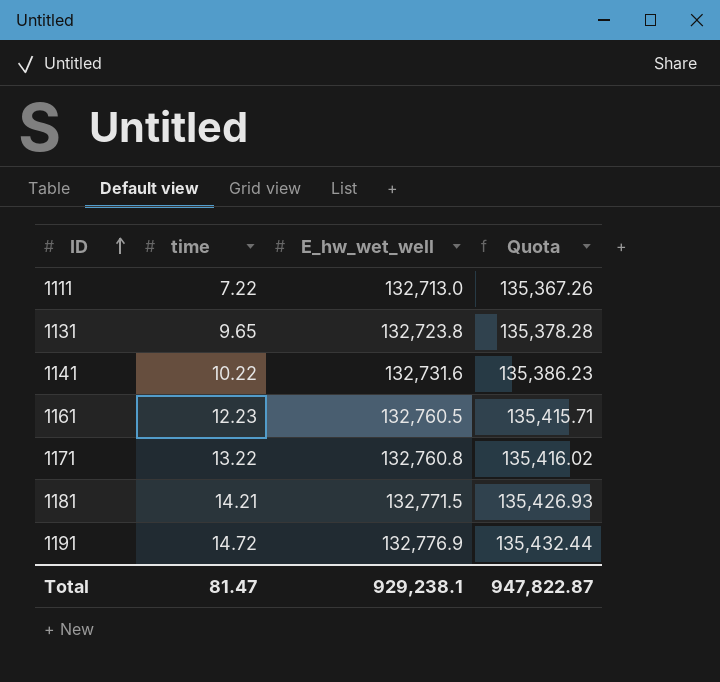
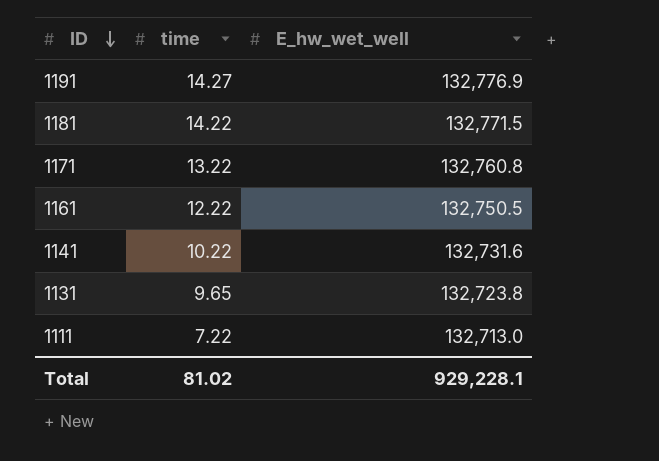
row order: ID ascending -> ID descending
column Quota | formula: [E_hw_wet_well] * 1.02 -> none
1191 | time: 14.72 -> 14.27
1181 | time: 14.21 -> 14.22
1161 | time: 12.23 -> 12.22
1161 | E_hw_wet_well: 132,760.5 -> 132,750.5
Total | time: 81.47 -> 81.02
Total | E_hw_wet_well: 929,238.1 -> 929,228.1

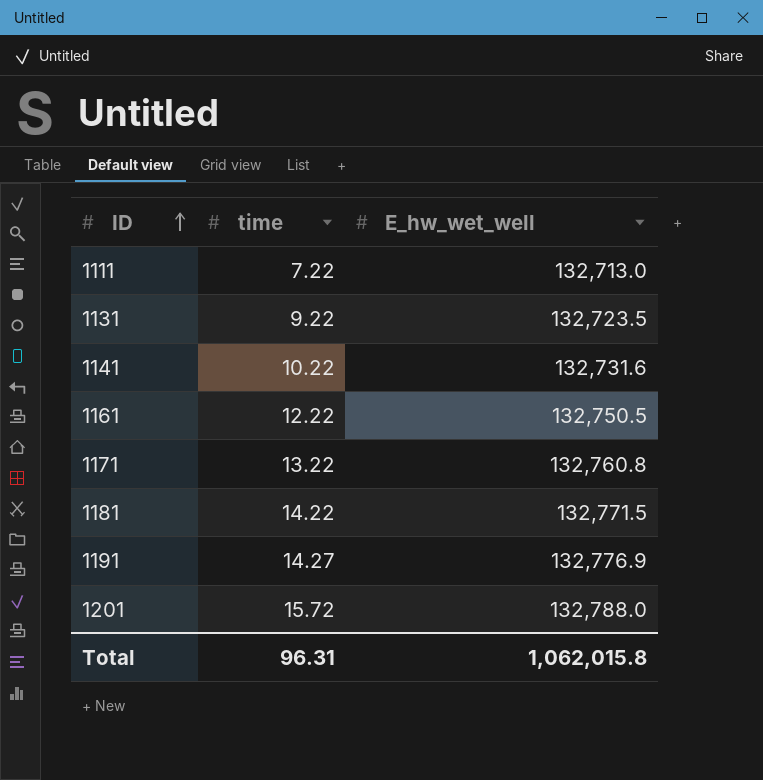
row order: ID descending -> ID ascending
1131 | time: 9.65 -> 9.22
1131 | E_hw_wet_well: 132,723.8 -> 132,723.5
row 1201: none -> 15.72 | 132,788.0
Total | time: 81.02 -> 96.31
Total | E_hw_wet_well: 929,228.1 -> 1,062,015.8

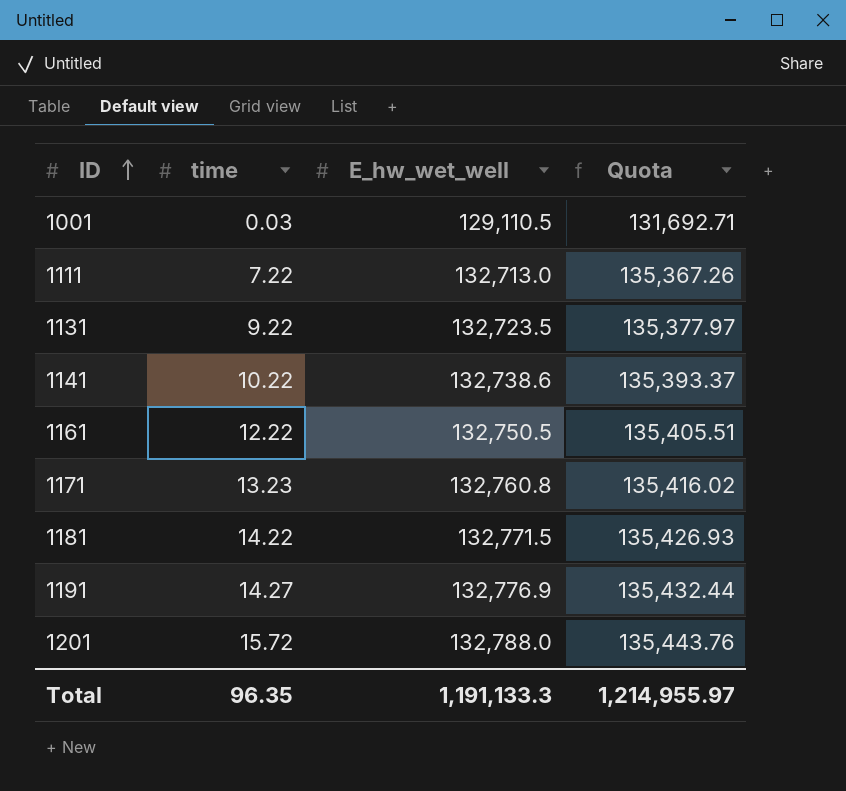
column Quota | formula: none -> [E_hw_wet_well] * 1.02
row 1001: none -> 0.03 | 129,110.5 | 131,692.71
1141 | E_hw_wet_well: 132,731.6 -> 132,738.6
1171 | time: 13.22 -> 13.23
Total | time: 96.31 -> 96.35
Total | E_hw_wet_well: 1,062,015.8 -> 1,191,133.3

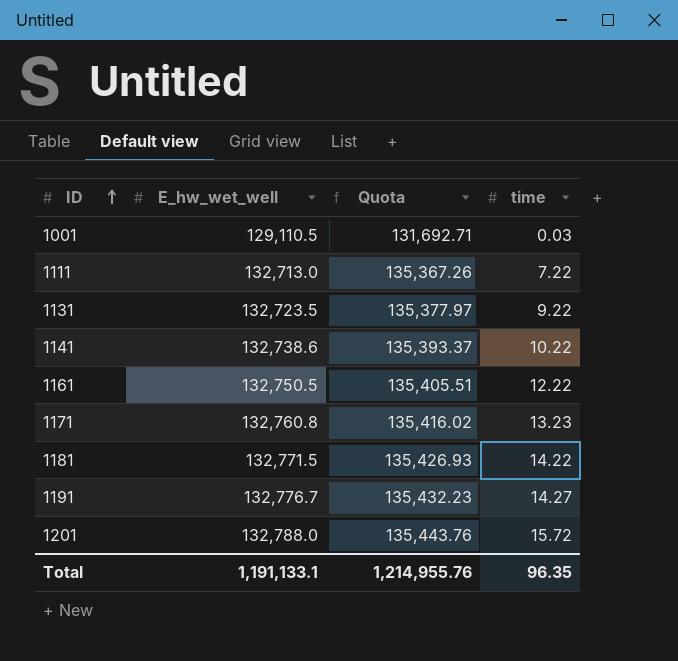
column time | position: 2 -> 4
1191 | E_hw_wet_well: 132,776.9 -> 132,776.7
1191 | Quota: 135,432.44 -> 135,432.23
Total | E_hw_wet_well: 1,191,133.3 -> 1,191,133.1
Total | Quota: 1,214,955.97 -> 1,214,955.76

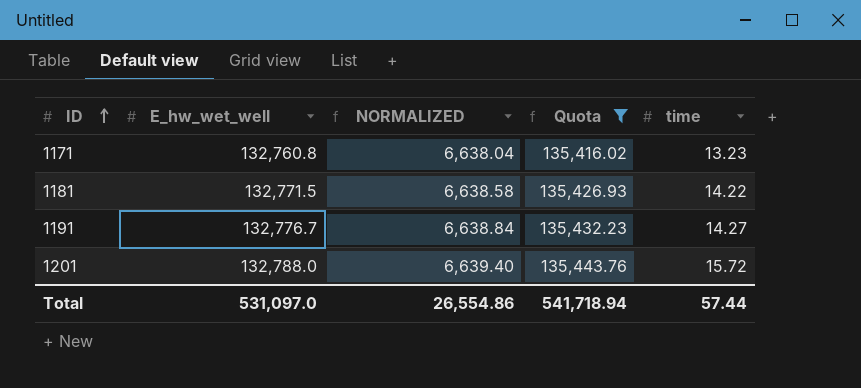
filter: none -> Quota >= 135,416.02
column NORMALIZED | formula: none -> [E_hw_wet_well] * 0.05
Total | E_hw_wet_well: 1,191,133.1 -> 531,097.0
Total | Quota: 1,214,955.76 -> 541,718.94
Total | time: 96.35 -> 57.44

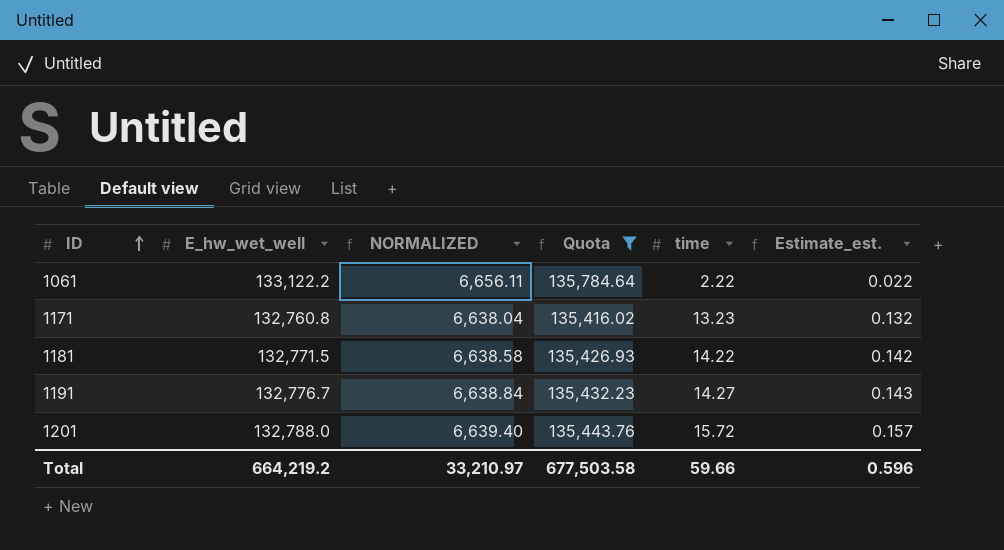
column Estimate_est. | formula: none -> [time] * 0.01
row 1061: none -> 133,122.2 | 6,656.11 | 135,784.64 | 2.22 | 0.022
Total | E_hw_wet_well: 531,097.0 -> 664,219.2
Total | NORMALIZED: 26,554.86 -> 33,210.97
Total | Quota: 541,718.94 -> 677,503.58
Total | time: 57.44 -> 59.66

